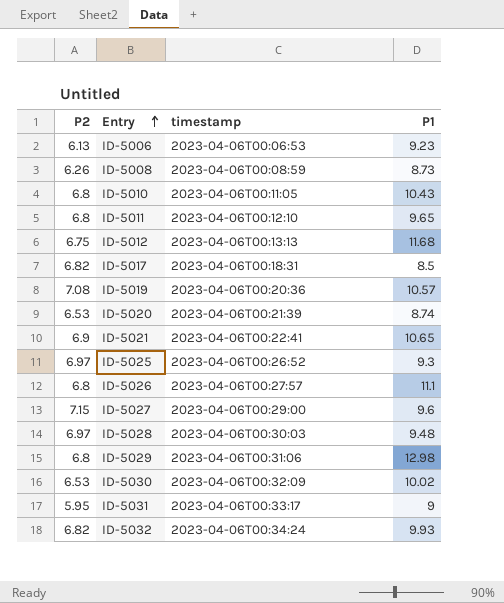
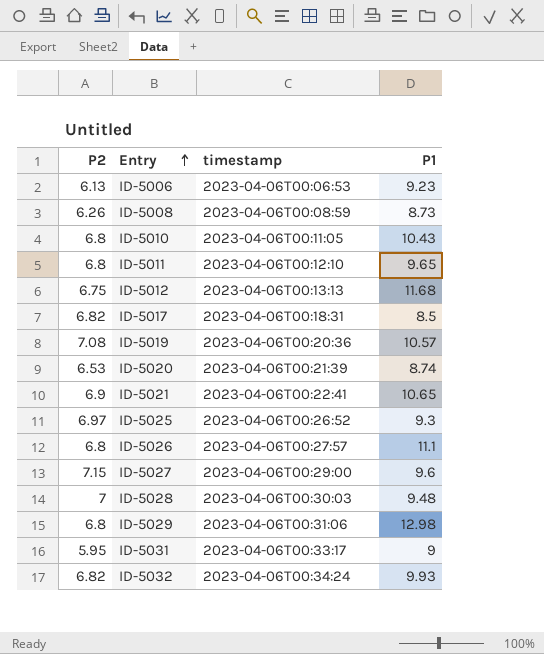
row ID-5030: 6.53 | 2023-04-06T00:32:09 | 10.02 -> none
ID-5028 | P2: 6.97 -> 7

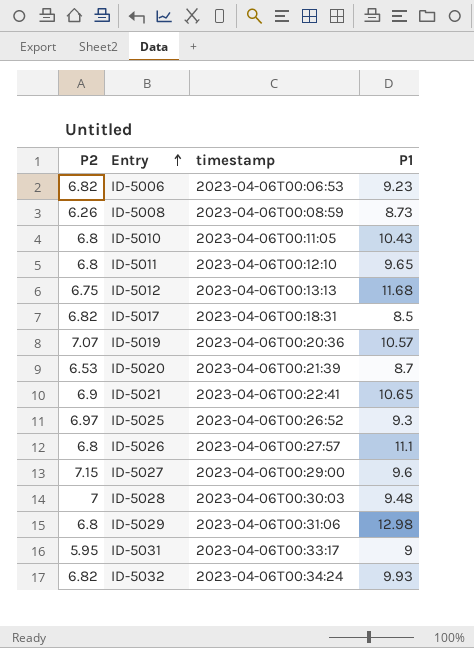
ID-5006 | P2: 6.13 -> 6.82
ID-5019 | P2: 7.08 -> 7.07
ID-5020 | P1: 8.74 -> 8.7

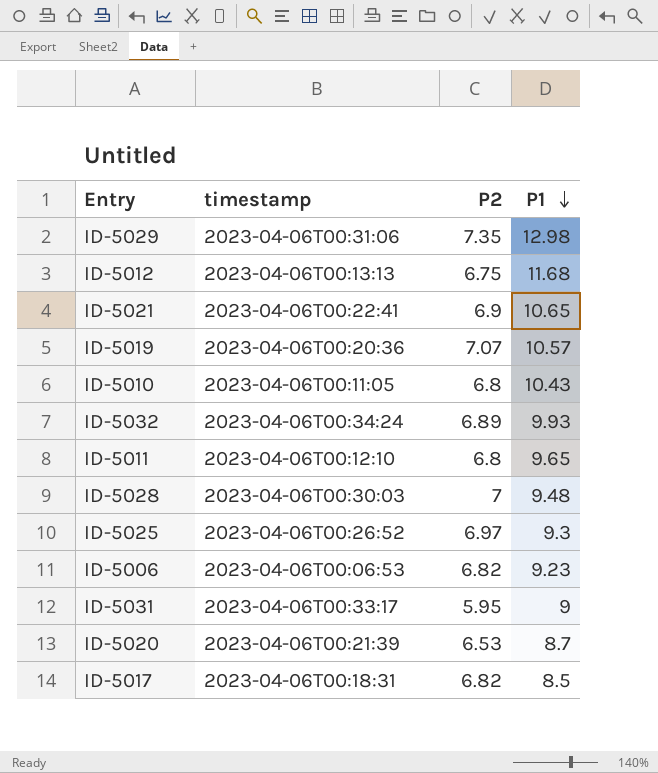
row order: Entry ascending -> P1 descending
column P2 | position: 1 -> 3
row ID-5008: 6.26 | 2023-04-06T00:08:59 | 8.73 -> none
row ID-5026: 6.8 | 2023-04-06T00:27:57 | 11.1 -> none
row ID-5027: 7.15 | 2023-04-06T00:29:00 | 9.6 -> none
ID-5029 | P2: 6.8 -> 7.35
ID-5032 | P2: 6.82 -> 6.89

